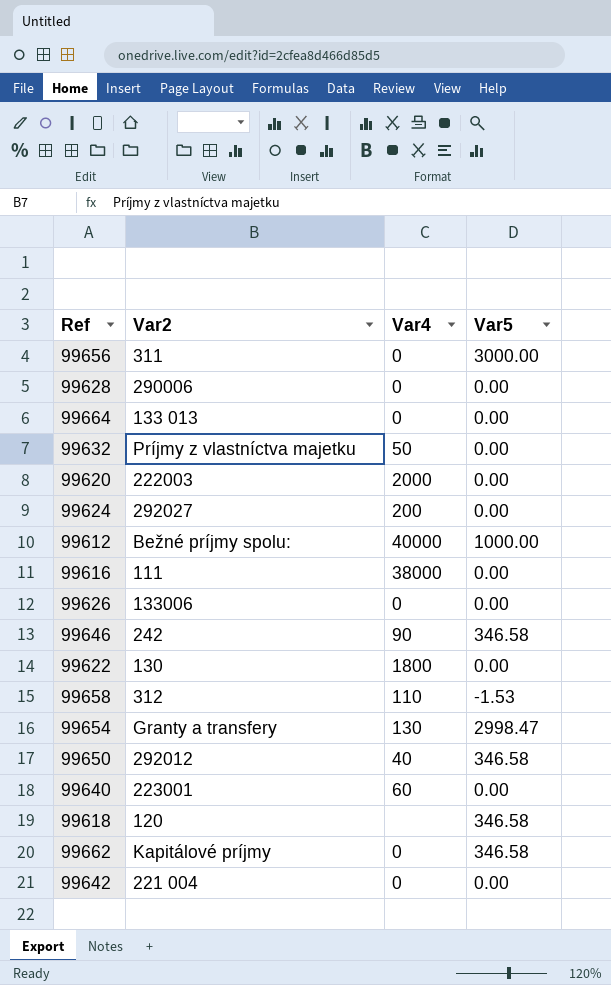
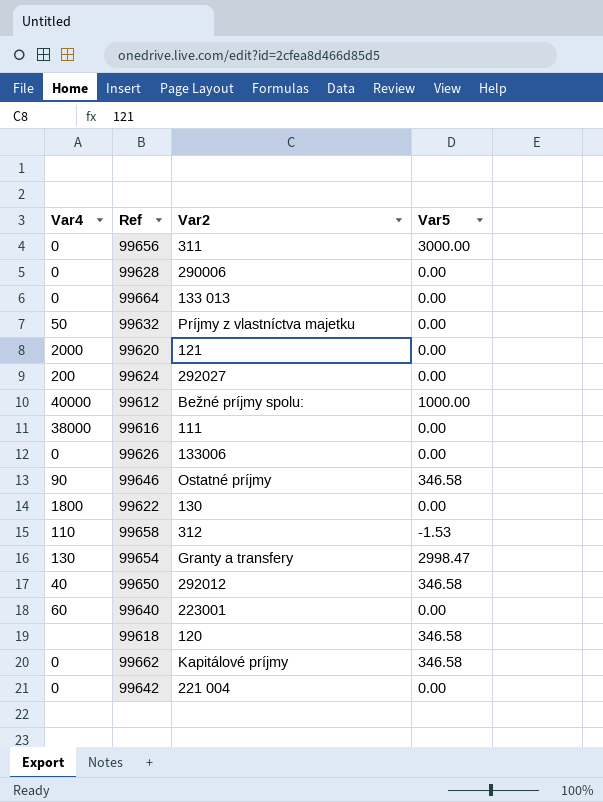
column Var4 | position: 3 -> 1
99620 | Var2: 222003 -> 121
99646 | Var2: 242 -> Ostatné príjmy

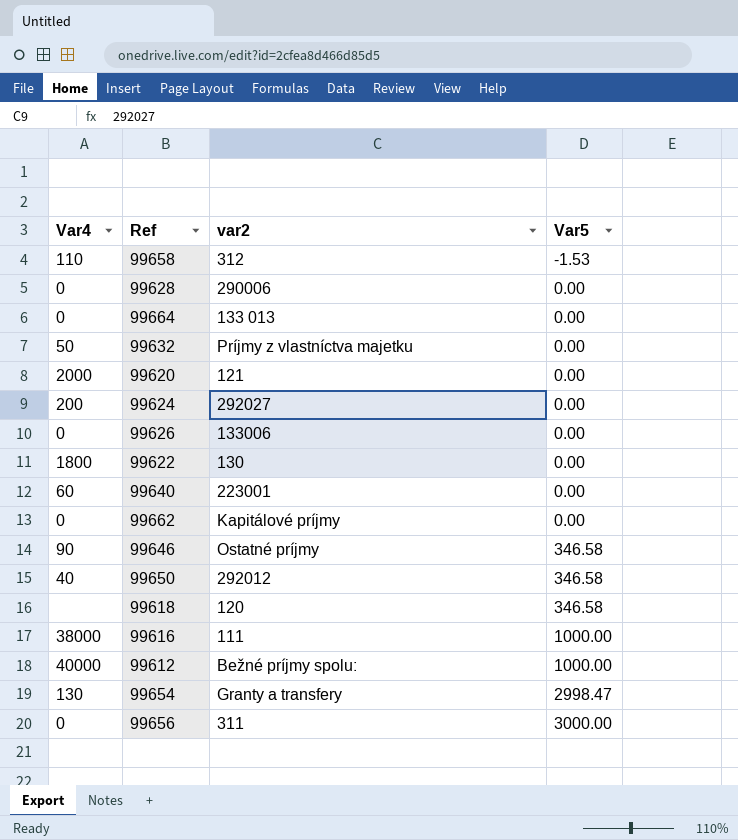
row order: none -> Var5 ascending
column name: Var2 -> var2
row 99642: 0 | 221 004 | 0.00 -> none
99662 | Var5: 346.58 -> 0.00
99616 | Var5: 0.00 -> 1000.00

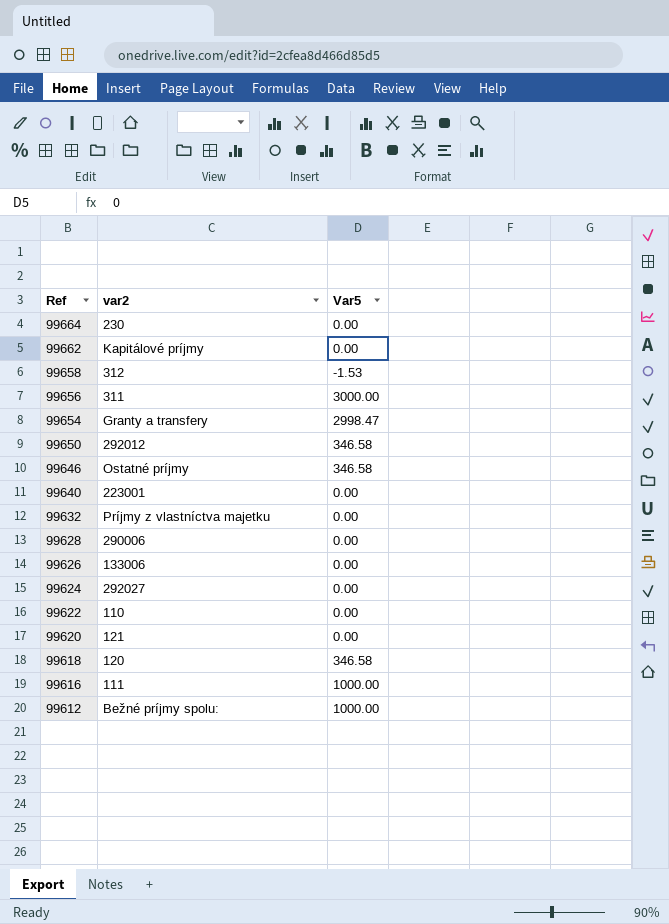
row order: Var5 ascending -> Ref descending
column Var4 | position: 1 -> none
99664 | var2: 133 013 -> 230
99622 | var2: 130 -> 110

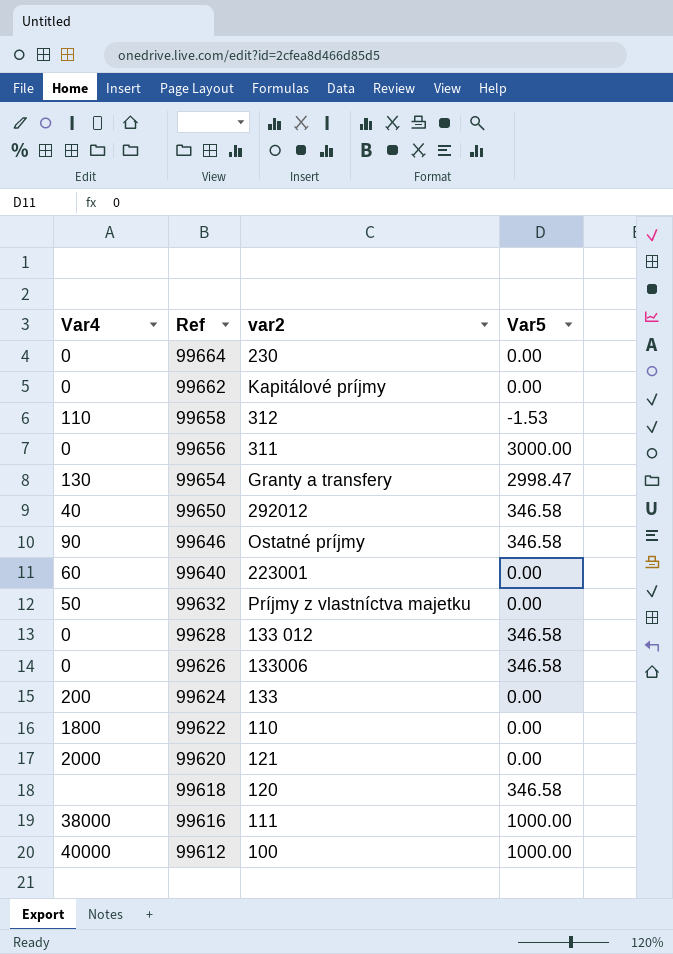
column Var4 | position: none -> 1
99628 | var2: 290006 -> 133 012
99628 | Var5: 0.00 -> 346.58
99626 | Var5: 0.00 -> 346.58
99624 | var2: 292027 -> 133
99612 | var2: Bežné príjmy spolu: -> 100

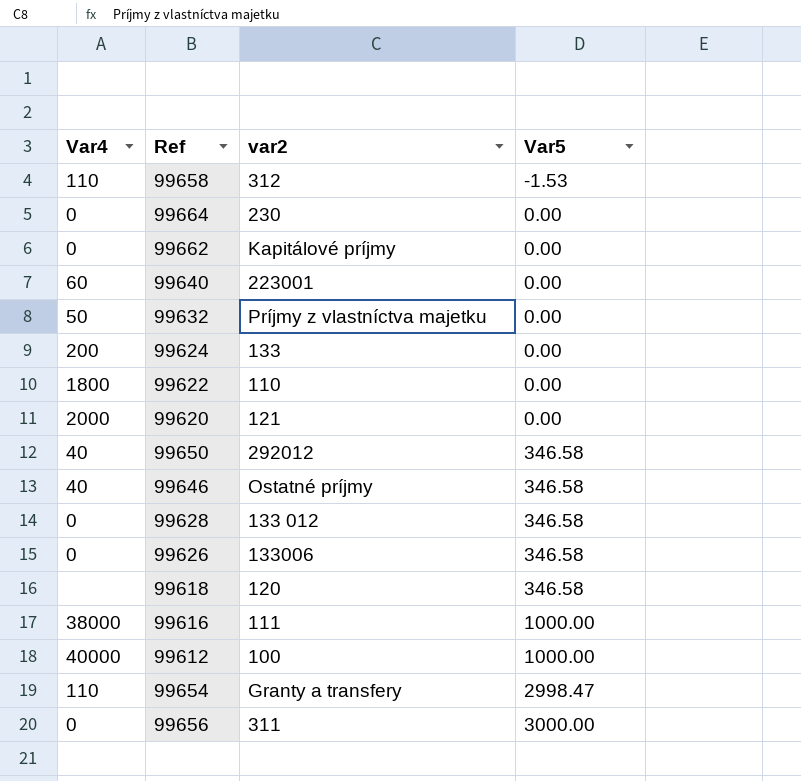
row order: Ref descending -> Var5 ascending
99646 | Var4: 90 -> 40
99654 | Var4: 130 -> 110

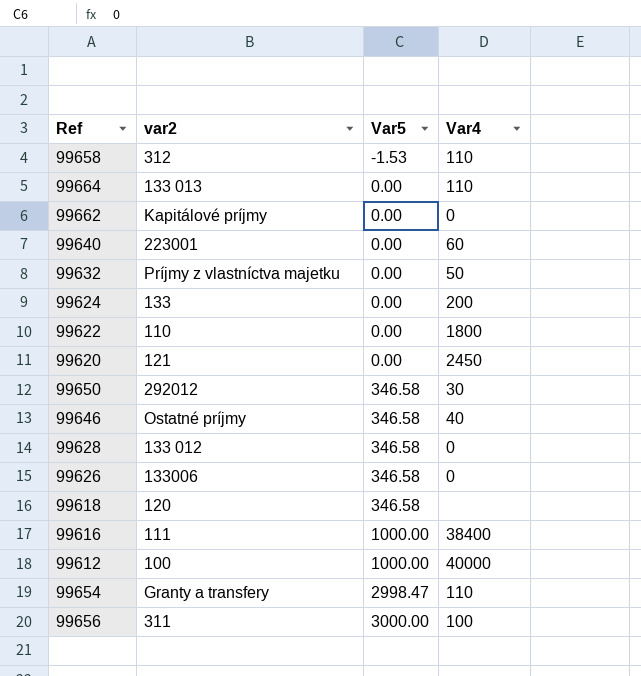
column Var4 | position: 1 -> 4
99664 | var2: 230 -> 133 013
99664 | Var4: 0 -> 110
99620 | Var4: 2000 -> 2450
99650 | Var4: 40 -> 30
99616 | Var4: 38000 -> 38400
99656 | Var4: 0 -> 100

